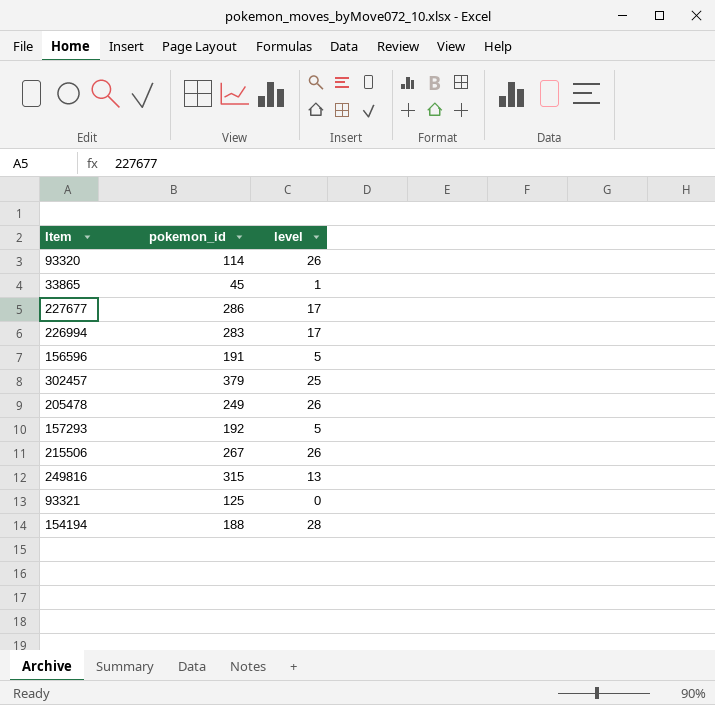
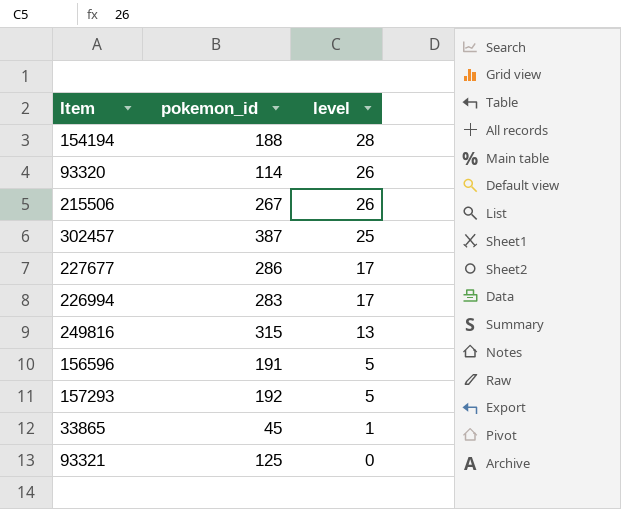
row order: none -> level descending
row 205478: 249 | 26 -> none
302457 | pokemon_id: 379 -> 387

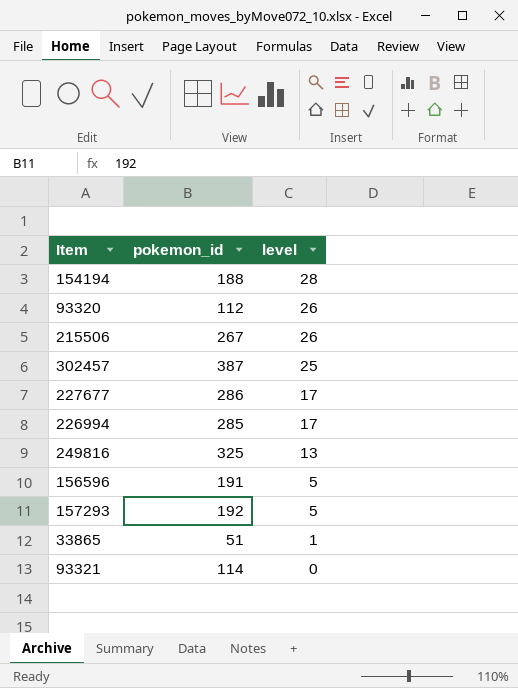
93320 | pokemon_id: 114 -> 112
226994 | pokemon_id: 283 -> 285
249816 | pokemon_id: 315 -> 325
33865 | pokemon_id: 45 -> 51
93321 | pokemon_id: 125 -> 114

